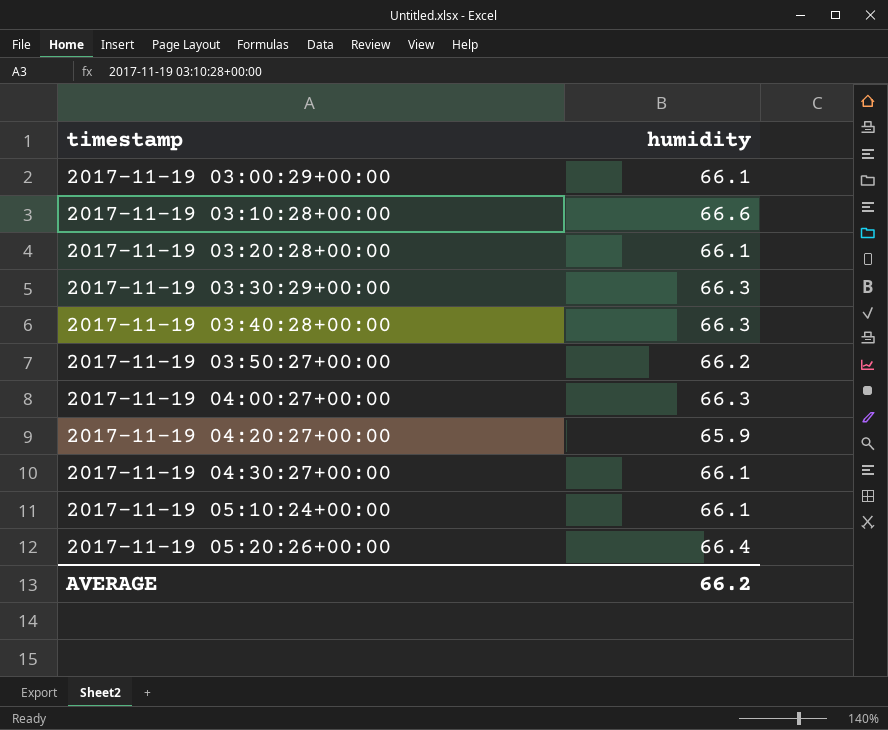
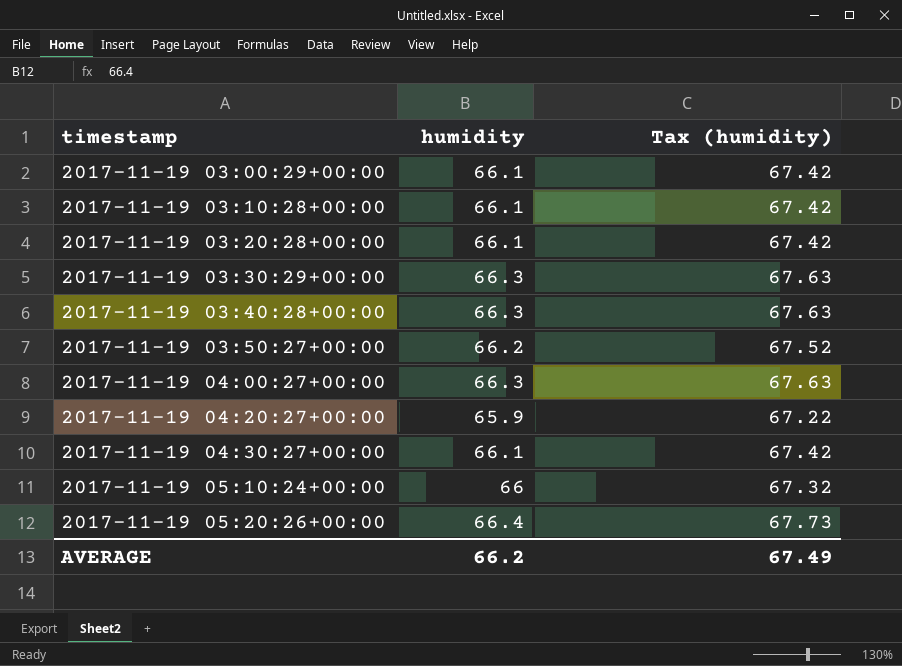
column Tax (humidity) | formula: none -> [humidity] * 1.02
2017-11-19 03:10:28+00:00 | humidity: 66.6 -> 66.1
2017-11-19 05:10:24+00:00 | humidity: 66.1 -> 66

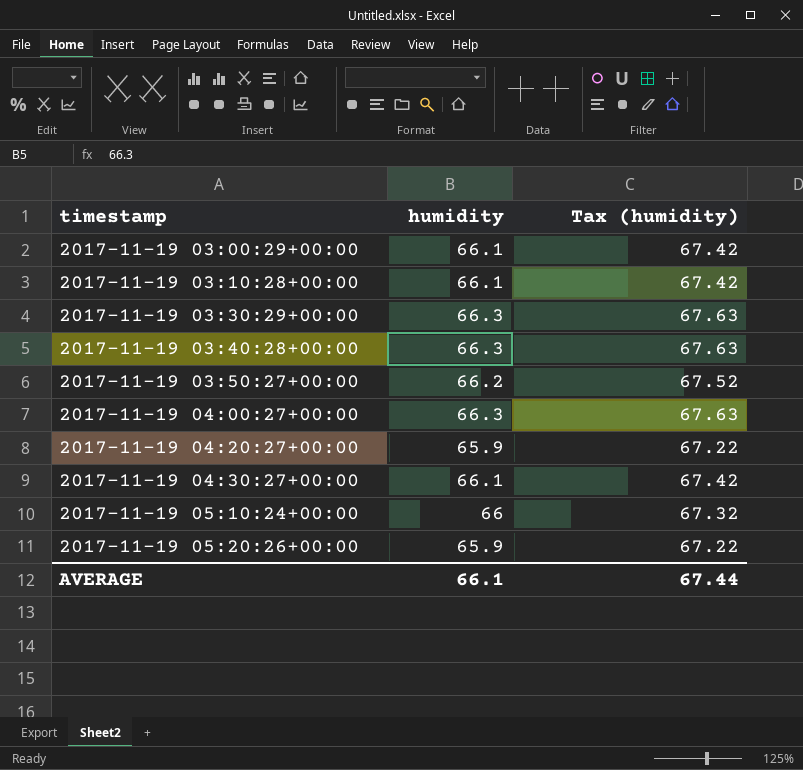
row 2017-11-19 03:20:28+00:00: 66.1 | 67.42 -> none
2017-11-19 05:20:26+00:00 | humidity: 66.4 -> 65.9
2017-11-19 05:20:26+00:00 | Tax (humidity): 67.73 -> 67.22
AVERAGE | humidity: 66.2 -> 66.1
AVERAGE | Tax (humidity): 67.49 -> 67.44

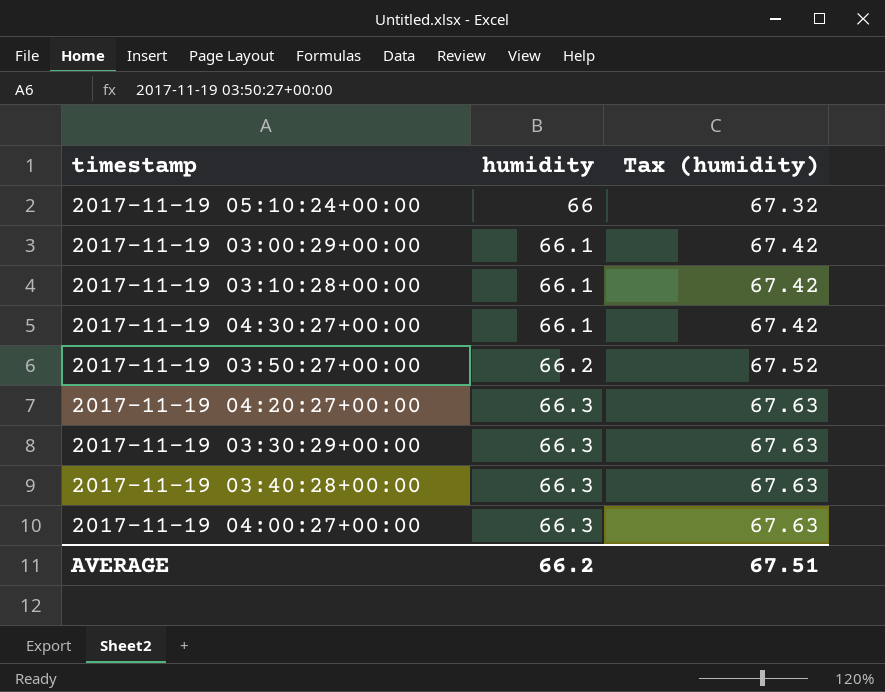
row order: timestamp ascending -> humidity ascending
row 2017-11-19 05:20:26+00:00: 65.9 | 67.22 -> none
2017-11-19 04:20:27+00:00 | humidity: 65.9 -> 66.3
2017-11-19 04:20:27+00:00 | Tax (humidity): 67.22 -> 67.63
AVERAGE | humidity: 66.1 -> 66.2
AVERAGE | Tax (humidity): 67.44 -> 67.51

